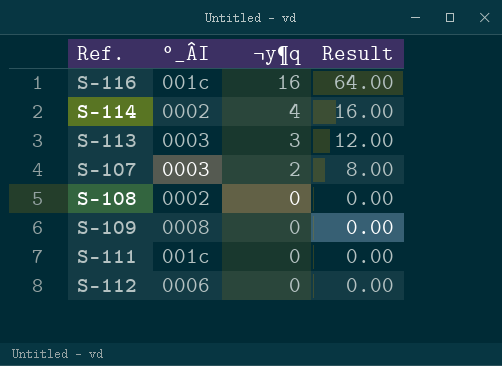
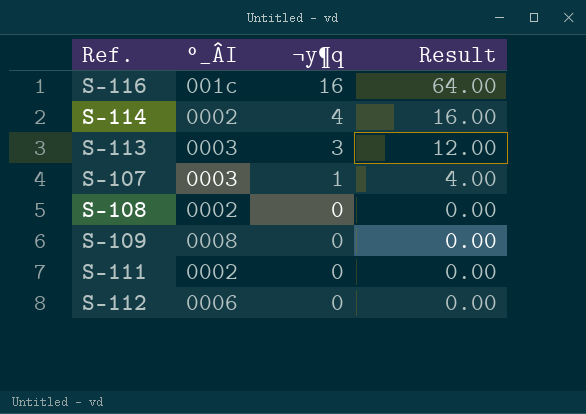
S-107 | ¬y¶q: 2 -> 1
S-107 | Result: 8.00 -> 4.00
S-111 | °_ÂI: 001c -> 0002

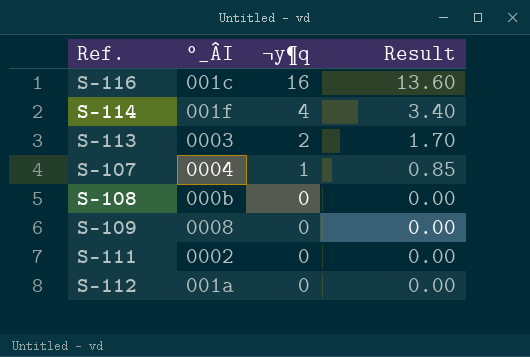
column Result | formula: [¬y¶q] * 4 -> [¬y¶q] * 0.85
S-114 | °_ÂI: 0002 -> 001f
S-113 | ¬y¶q: 3 -> 2
S-107 | °_ÂI: 0003 -> 0004
S-108 | °_ÂI: 0002 -> 000b
S-112 | °_ÂI: 0006 -> 001a

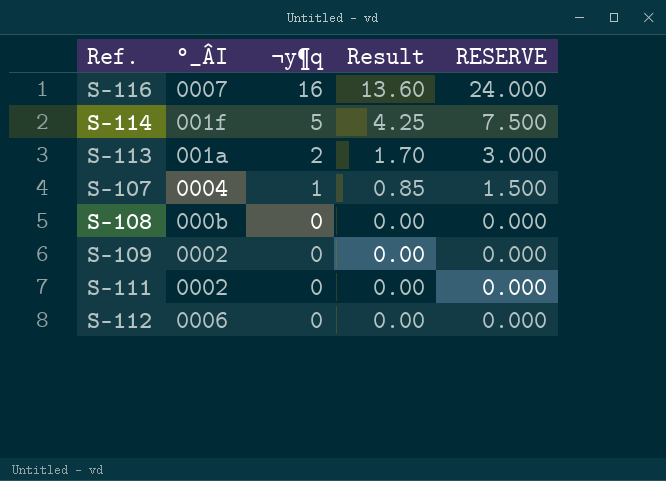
column RESERVE | formula: none -> [¬y¶q] * 1.5
S-116 | °_ÂI: 001c -> 0007
S-114 | ¬y¶q: 4 -> 5
S-114 | Result: 3.40 -> 4.25
S-113 | °_ÂI: 0003 -> 001a
S-109 | °_ÂI: 0008 -> 0002
S-112 | °_ÂI: 001a -> 0006

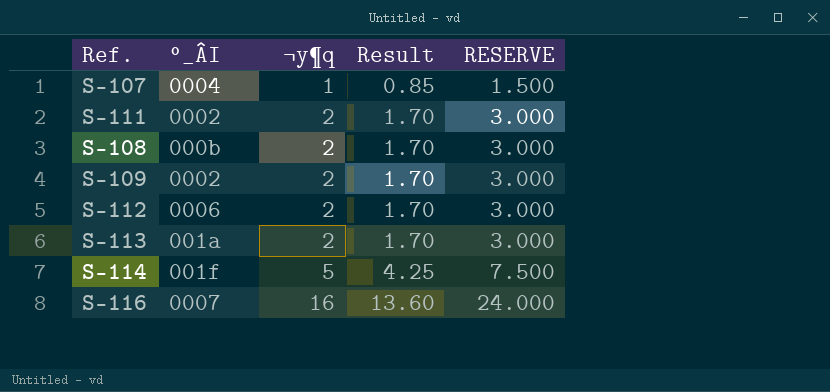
row order: ¬y¶q descending -> ¬y¶q ascending
S-111 | ¬y¶q: 0 -> 2
S-111 | Result: 0.00 -> 1.70
S-111 | RESERVE: 0.000 -> 3.000
S-108 | ¬y¶q: 0 -> 2
S-108 | Result: 0.00 -> 1.70
S-108 | RESERVE: 0.000 -> 3.000
S-109 | ¬y¶q: 0 -> 2
S-109 | Result: 0.00 -> 1.70
S-109 | RESERVE: 0.000 -> 3.000
S-112 | ¬y¶q: 0 -> 2
S-112 | Result: 0.00 -> 1.70
S-112 | RESERVE: 0.000 -> 3.000

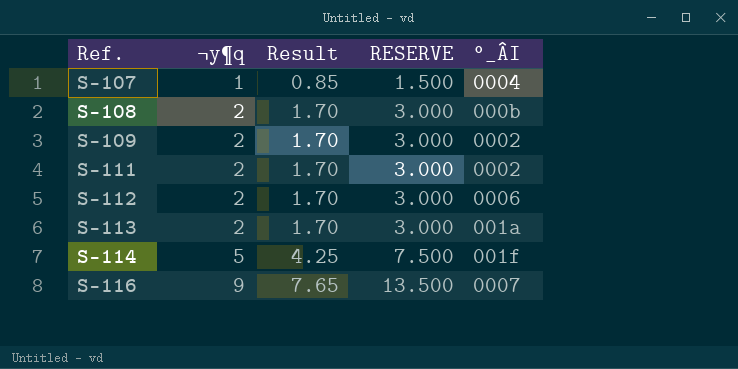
row order: ¬y¶q ascending -> Ref. ascending
column °_ÂI | position: 2 -> 5
S-116 | ¬y¶q: 16 -> 9
S-116 | Result: 13.60 -> 7.65
S-116 | RESERVE: 24.000 -> 13.500

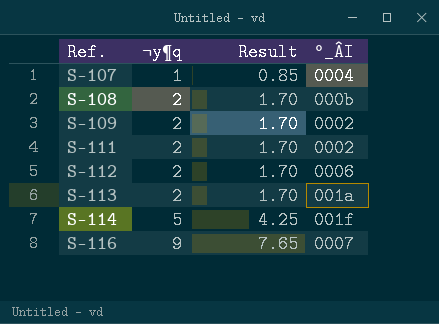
column RESERVE | formula: [¬y¶q] * 1.5 -> none

